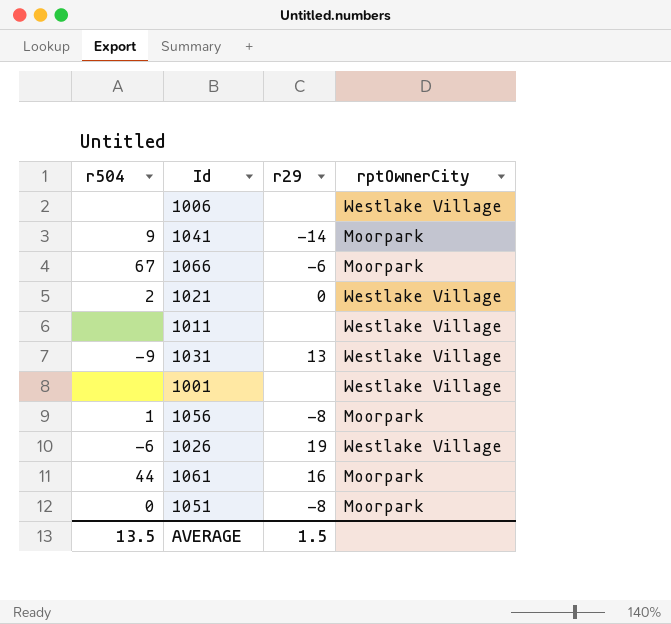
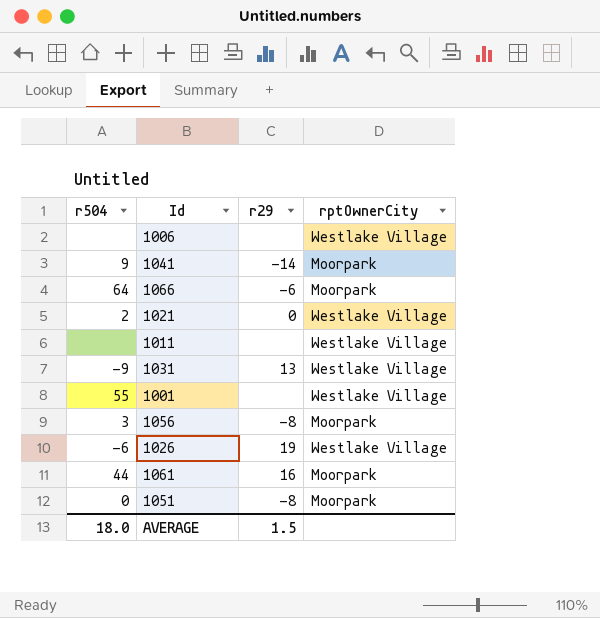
1066 | r504: 67 -> 64
1001 | r504: none -> 55
1056 | r504: 1 -> 3
AVERAGE | r504: 13.5 -> 18.0

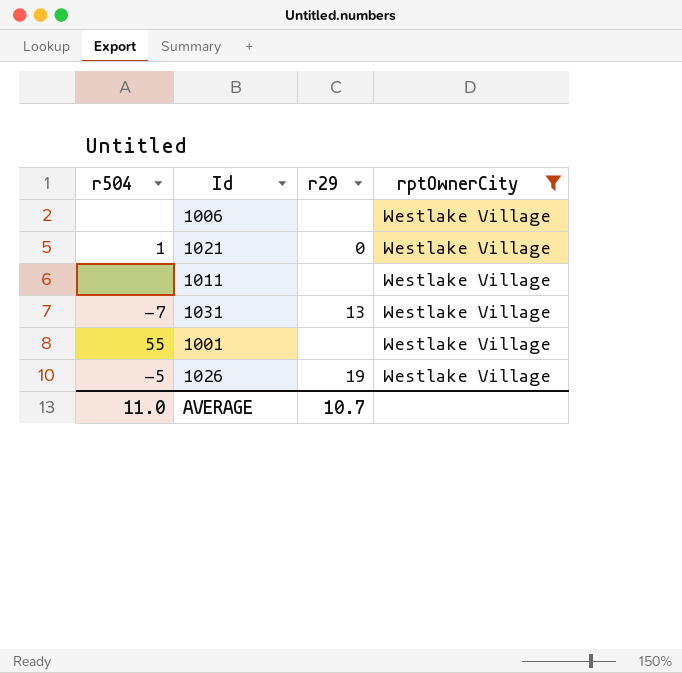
filter: none -> rptOwnerCity = Westlake Village
1021 | r504: 2 -> 1
1031 | r504: -9 -> -7
1026 | r504: -6 -> -5
AVERAGE | r504: 18.0 -> 11.0
AVERAGE | r29: 1.5 -> 10.7

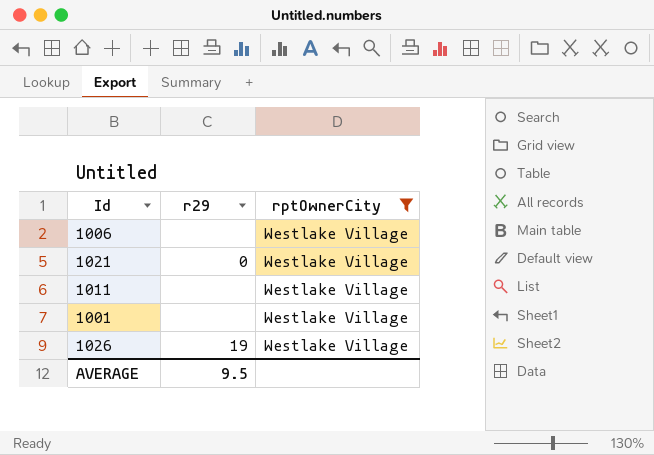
column r504 | position: 1 -> none
row 1031: -7 | 13 | Westlake Village -> none
AVERAGE | r29: 10.7 -> 9.5

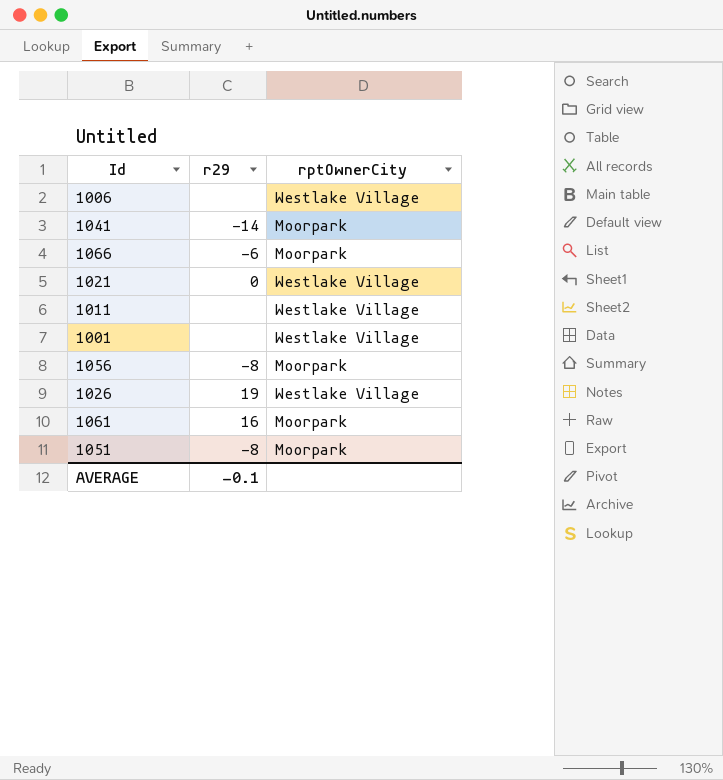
filter: rptOwnerCity = Westlake Village -> none
AVERAGE | r29: 9.5 -> -0.1

